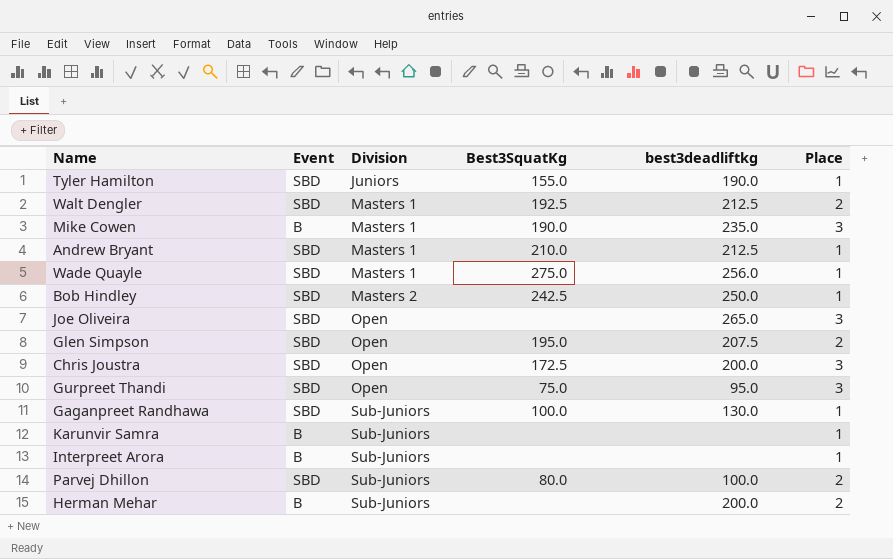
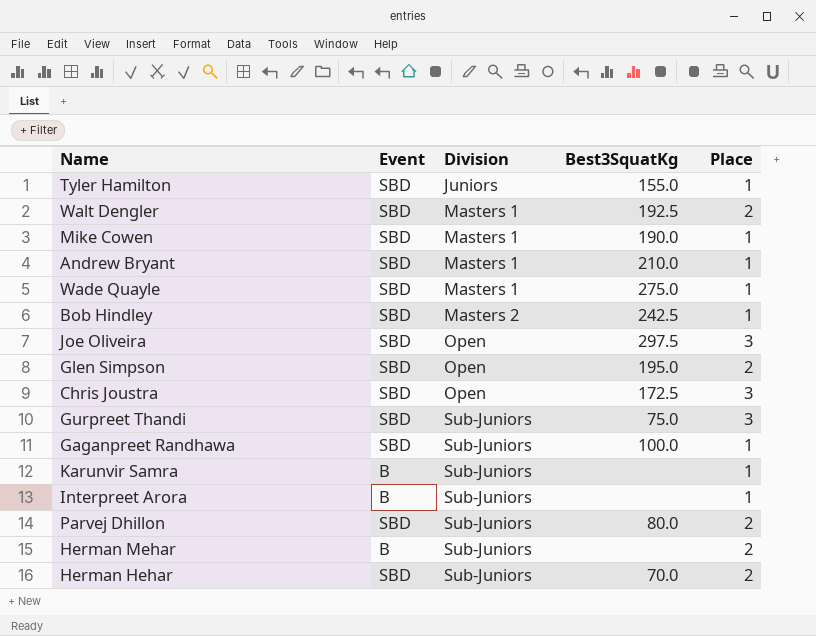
column best3deadliftkg | position: 5 -> none
Mike Cowen | Event: B -> SBD
Mike Cowen | Place: 3 -> 1
Joe Oliveira | Best3SquatKg: none -> 297.5
Gurpreet Thandi | Division: Open -> Sub-Juniors
row Herman Hehar: none -> SBD | Sub-Juniors | 70.0 | 2

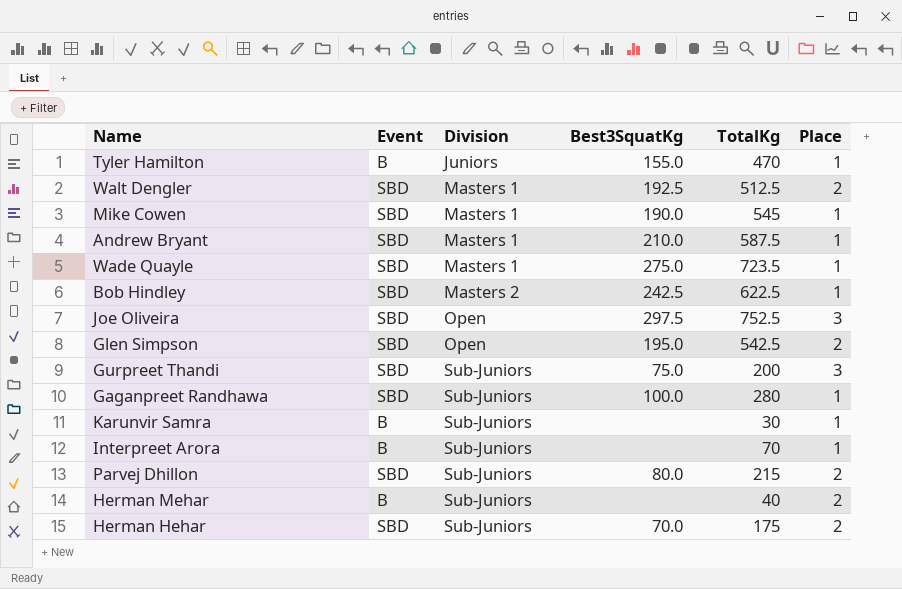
column TotalKg | position: none -> 5
row Chris Joustra: SBD | Open | 172.5 | 3 -> none
Tyler Hamilton | Event: SBD -> B

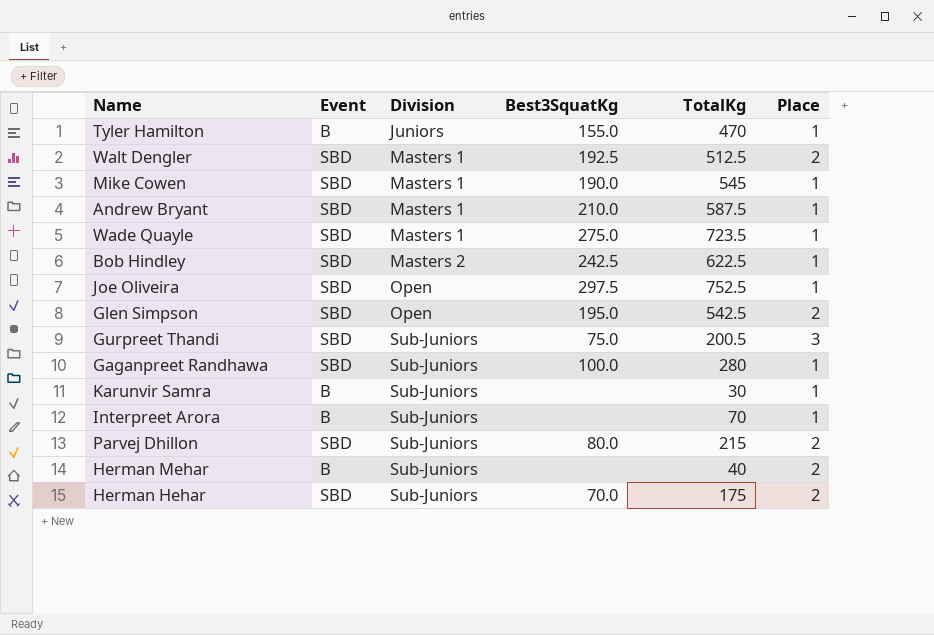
Joe Oliveira | Place: 3 -> 1
Gurpreet Thandi | TotalKg: 200 -> 200.5

